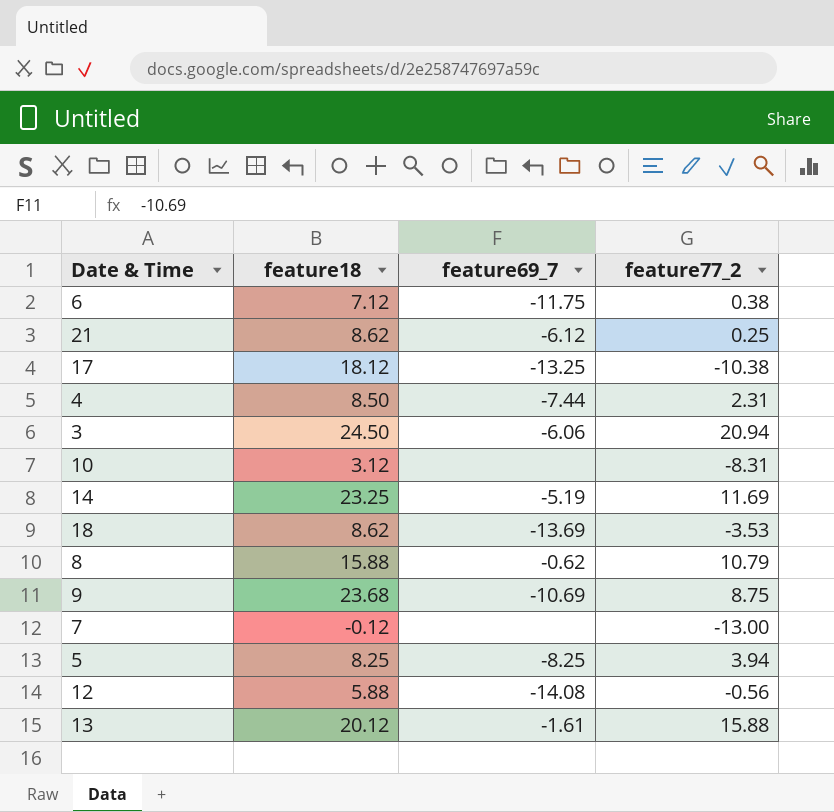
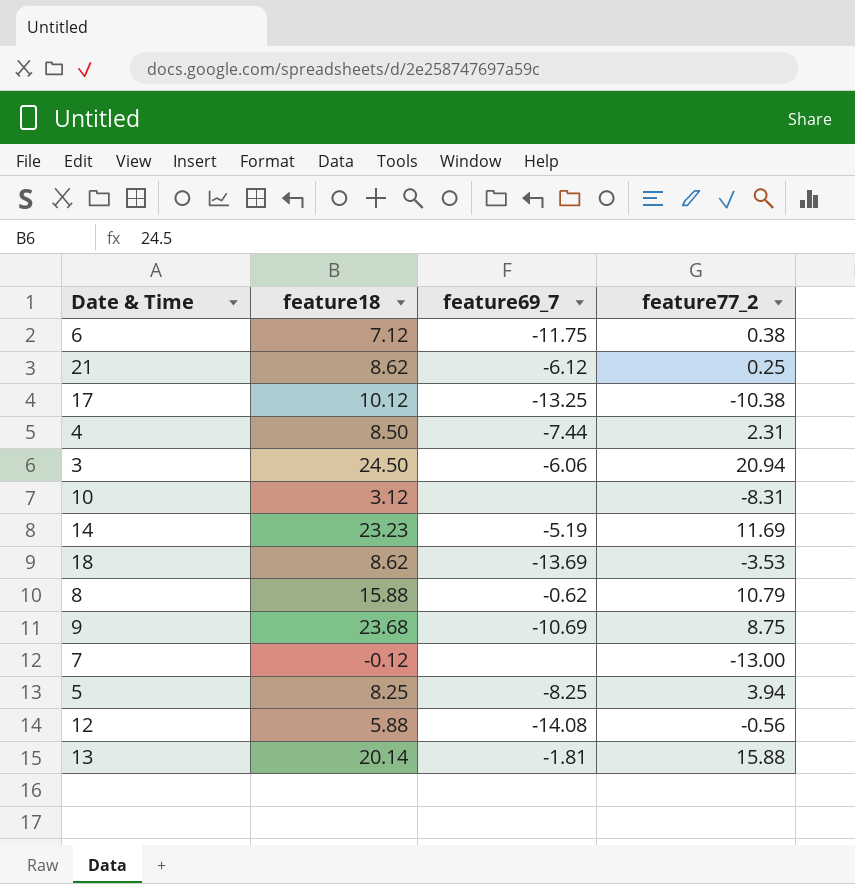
17 | feature18: 18.12 -> 10.12
14 | feature18: 23.25 -> 23.23
13 | feature18: 20.12 -> 20.14
13 | feature69_7: -1.61 -> -1.81

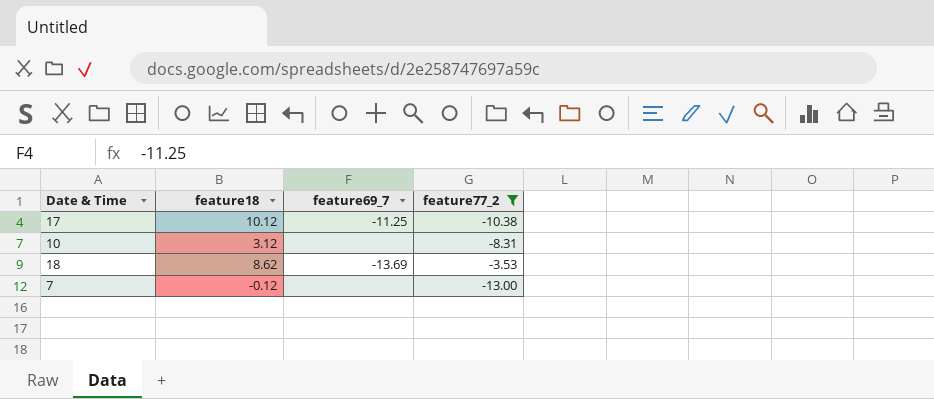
filter: none -> feature77_2 <= -3.53
17 | feature69_7: -13.25 -> -11.25

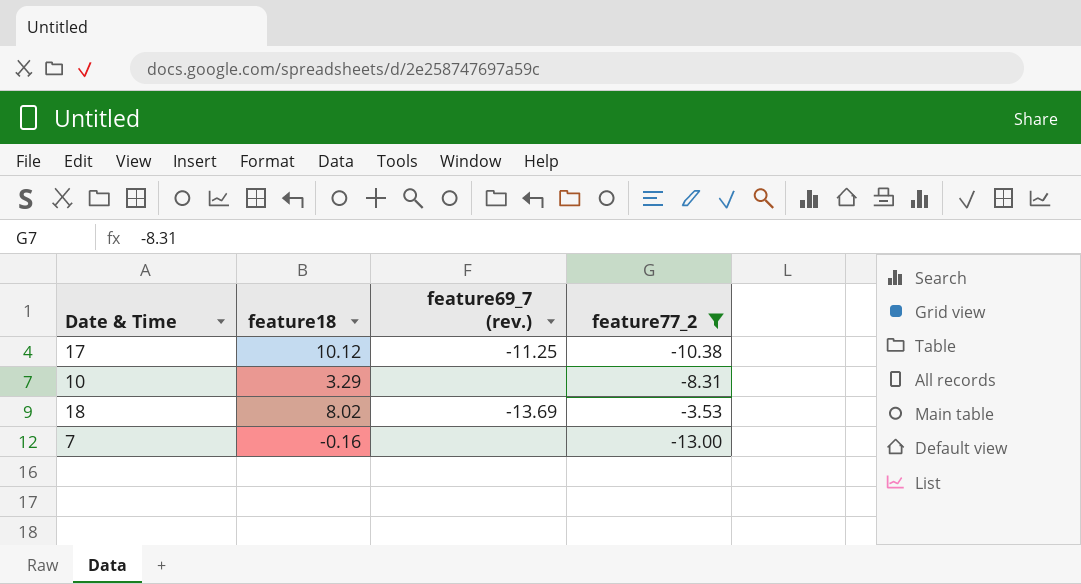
column name: feature69_7 -> feature69_7 (rev.)
10 | feature18: 3.12 -> 3.29
18 | feature18: 8.62 -> 8.02
7 | feature18: -0.12 -> -0.16

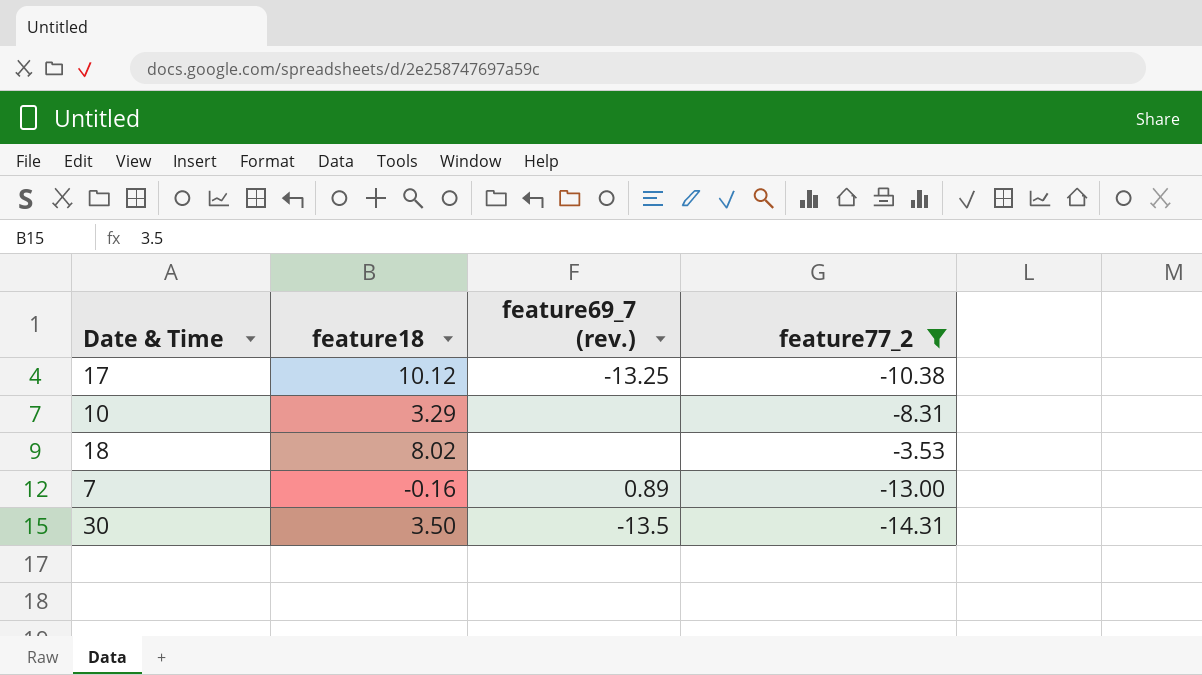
17 | feature69_7 (rev.): -11.25 -> -13.25
18 | feature69_7 (rev.): -13.69 -> none
7 | feature69_7 (rev.): none -> 0.89
row 30: none -> 3.50 | -13.5 | -14.31

